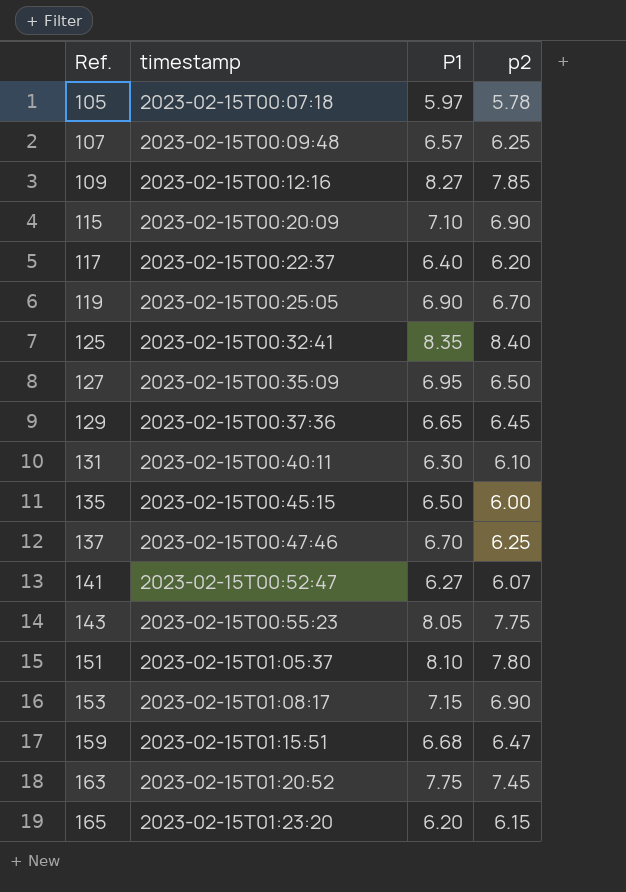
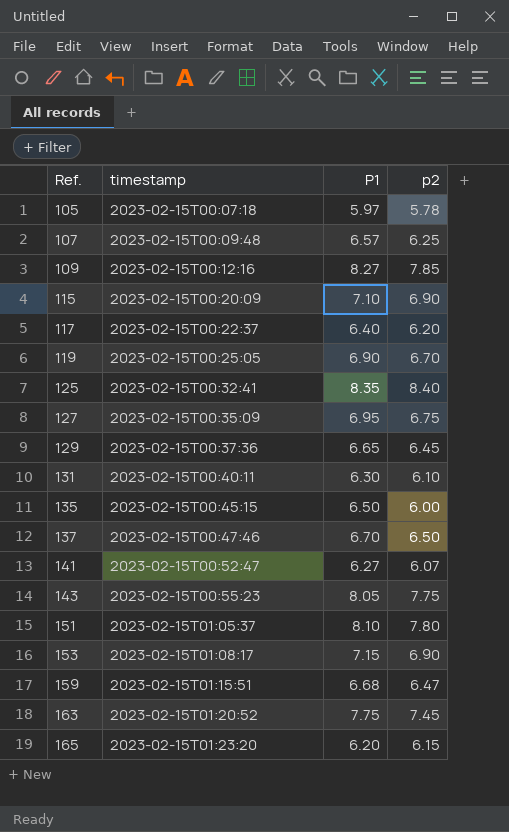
127 | p2: 6.50 -> 6.75
137 | p2: 6.25 -> 6.50

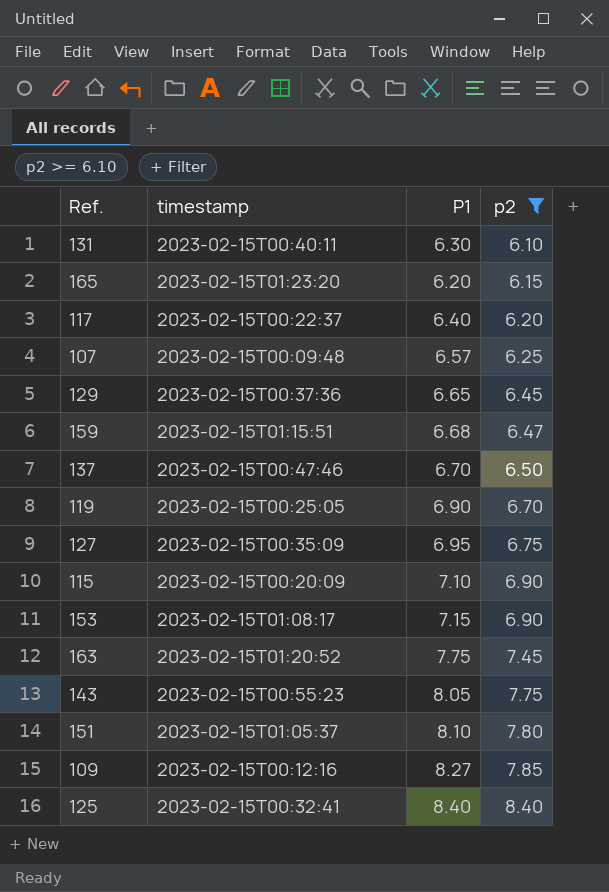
filter: none -> p2 >= 6.10
row order: Ref. ascending -> p2 ascending
125 | P1: 8.35 -> 8.40

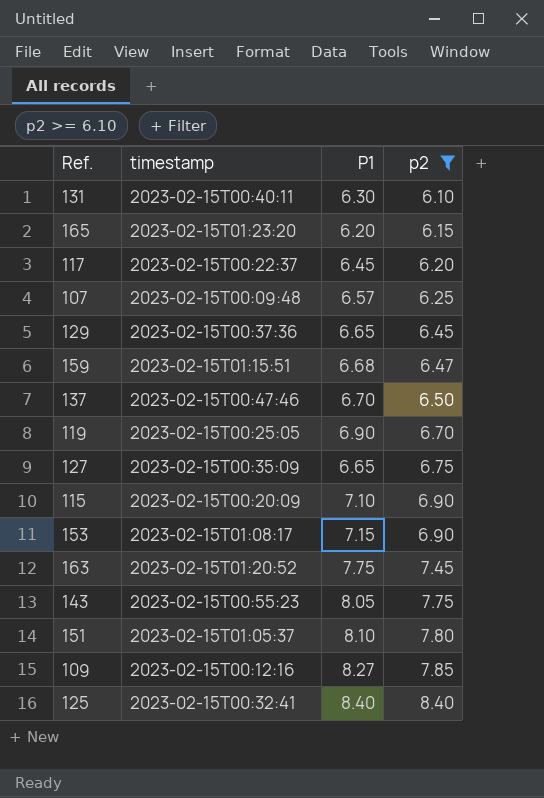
117 | P1: 6.40 -> 6.45
127 | P1: 6.95 -> 6.65

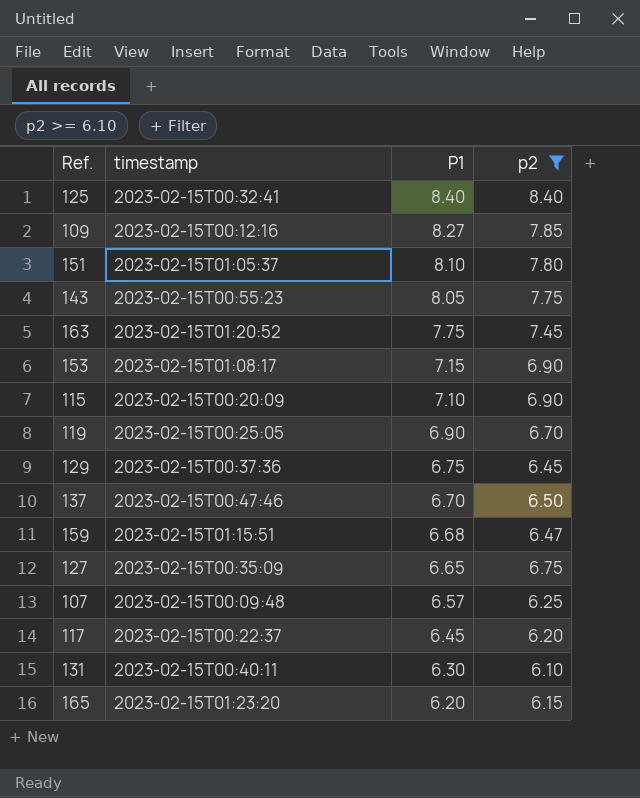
row order: p2 ascending -> P1 descending
129 | P1: 6.65 -> 6.75

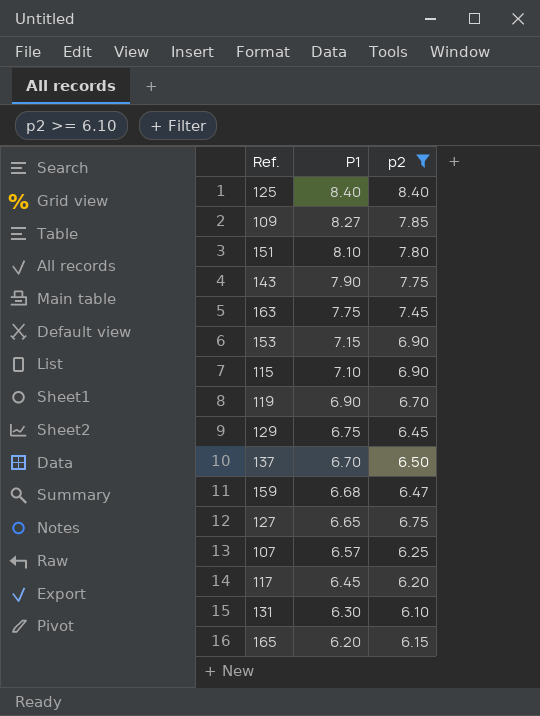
column timestamp | position: 2 -> none
143 | P1: 8.05 -> 7.90

